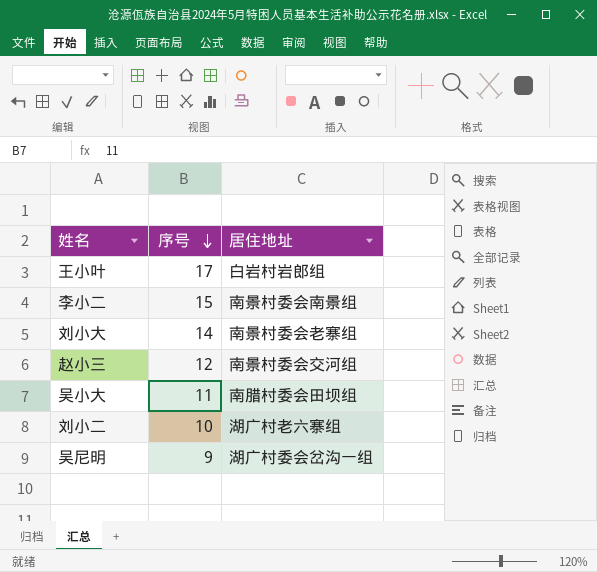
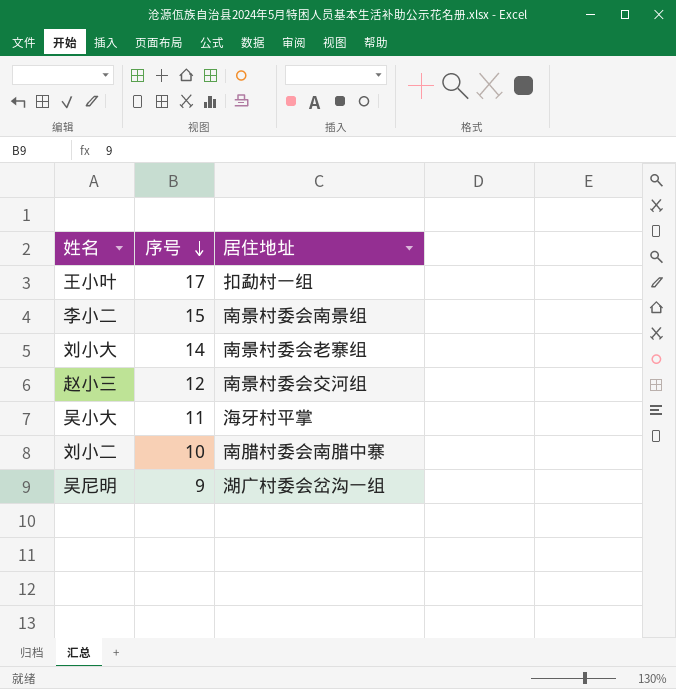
王小叶 | 居住地址: 白岩村岩郎组 -> 扣勐村一组
吴小大 | 居住地址: 南腊村委会田坝组 -> 海牙村平掌
刘小二 | 居住地址: 湖广村老六寨组 -> 南腊村委会南腊中寨

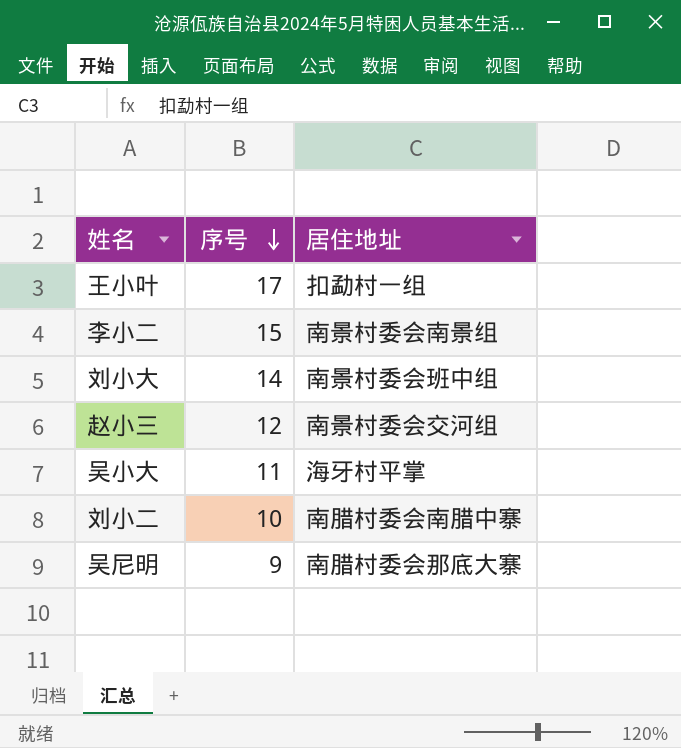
刘小大 | 居住地址: 南景村委会老寨组 -> 南景村委会班中组
吴尼明 | 居住地址: 湖广村委会岔沟一组 -> 南腊村委会那底大寨

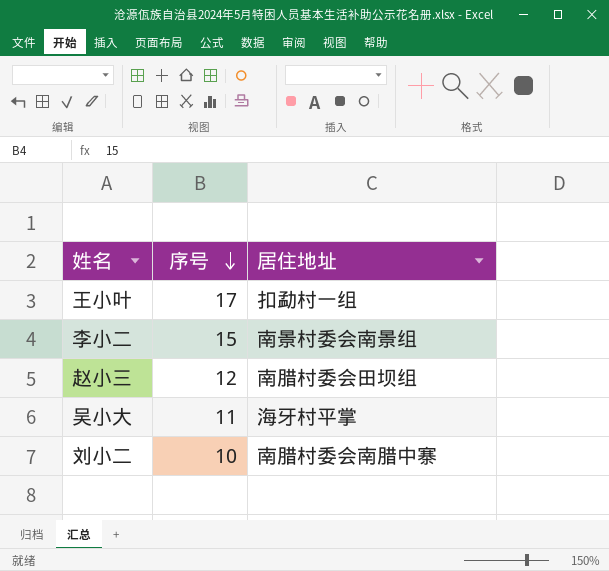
row 刘小大: 14 | 南景村委会班中组 -> none
row 吴尼明: 9 | 南腊村委会那底大寨 -> none
赵小三 | 居住地址: 南景村委会交河组 -> 南腊村委会田坝组

